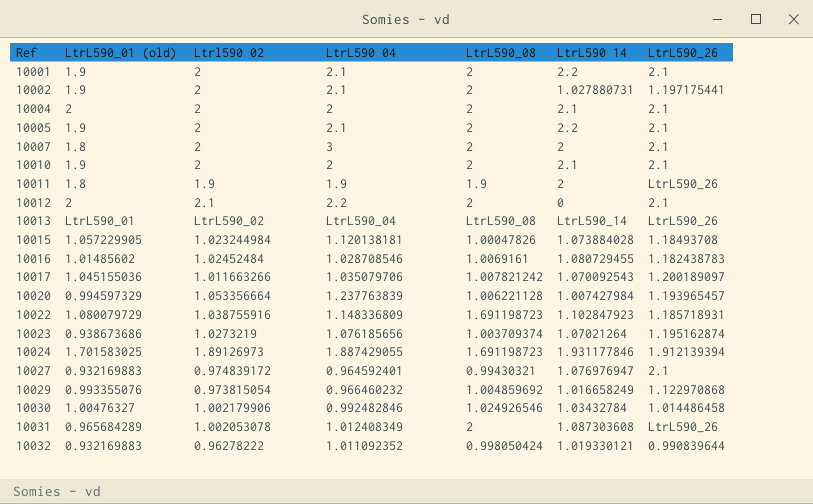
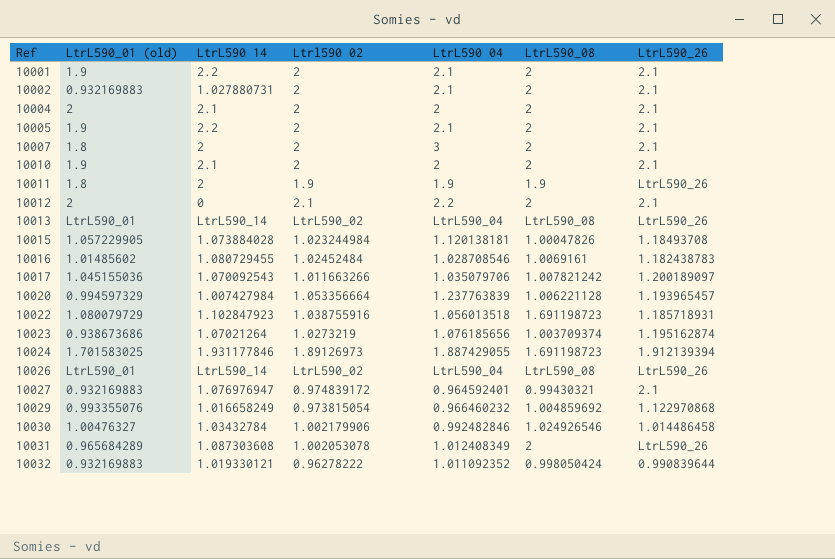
column LtrL590 14 | position: 6 -> 3
10002 | LtrL590_01 (old): 1.9 -> 0.932169883
10002 | LtrL590_26: 1.197175441 -> 2.1
10022 | LtrL590 04: 1.148336809 -> 1.056013518
row 10026: none -> LtrL590_01 | LtrL590_14 | LtrL590_02 | LtrL590_04 | LtrL590_08 | LtrL590_26

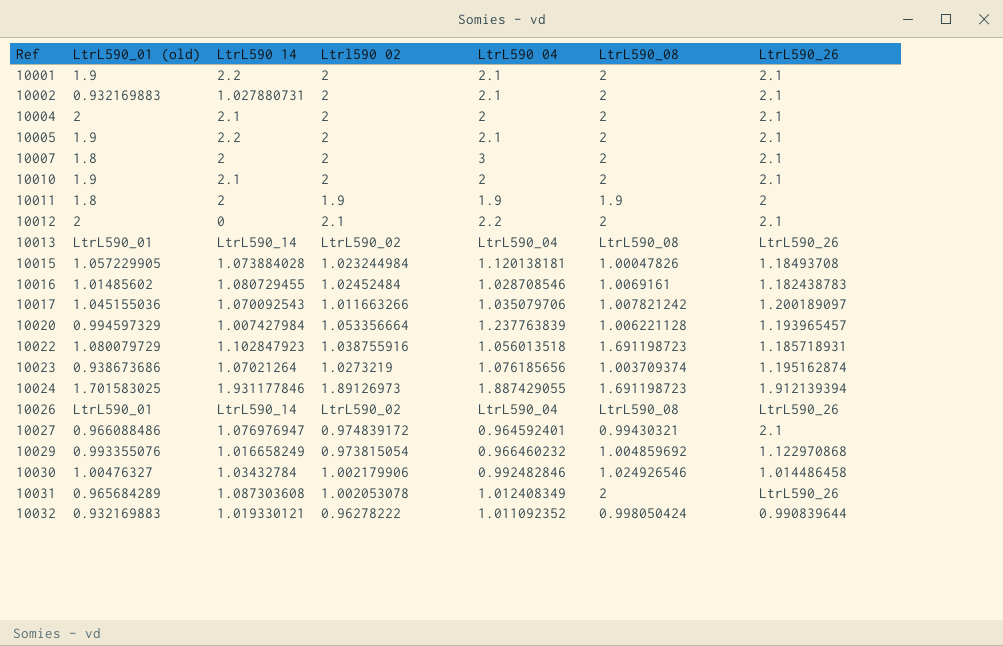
10011 | LtrL590_26: LtrL590_26 -> 2
10027 | LtrL590_01 (old): 0.932169883 -> 0.966088486

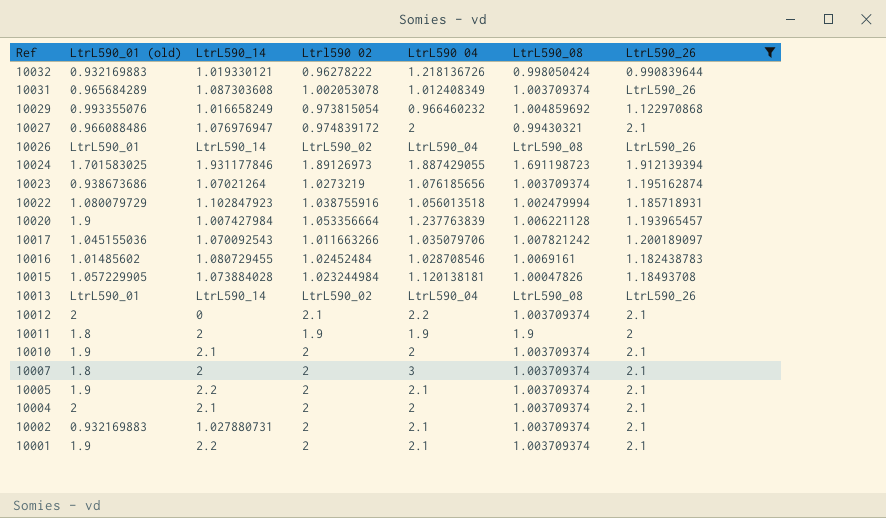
filter: none -> LtrL590_26 != 1.014486458
row order: Ref ascending -> Ref descending
column name: LtrL590 14 -> LtrL590_14
10032 | LtrL590 04: 1.011092352 -> 1.218136726
10031 | LtrL590_08: 2 -> 1.003709374
10027 | LtrL590 04: 0.964592401 -> 2
10022 | LtrL590_08: 1.691198723 -> 1.002479994
10020 | LtrL590_01 (old): 0.994597329 -> 1.9
10012 | LtrL590_08: 2 -> 1.003709374
10010 | LtrL590_08: 2 -> 1.003709374
10007 | LtrL590_08: 2 -> 1.003709374
10005 | LtrL590_08: 2 -> 1.003709374
10004 | LtrL590_08: 2 -> 1.003709374
10002 | LtrL590_08: 2 -> 1.003709374
10001 | LtrL590_08: 2 -> 1.003709374

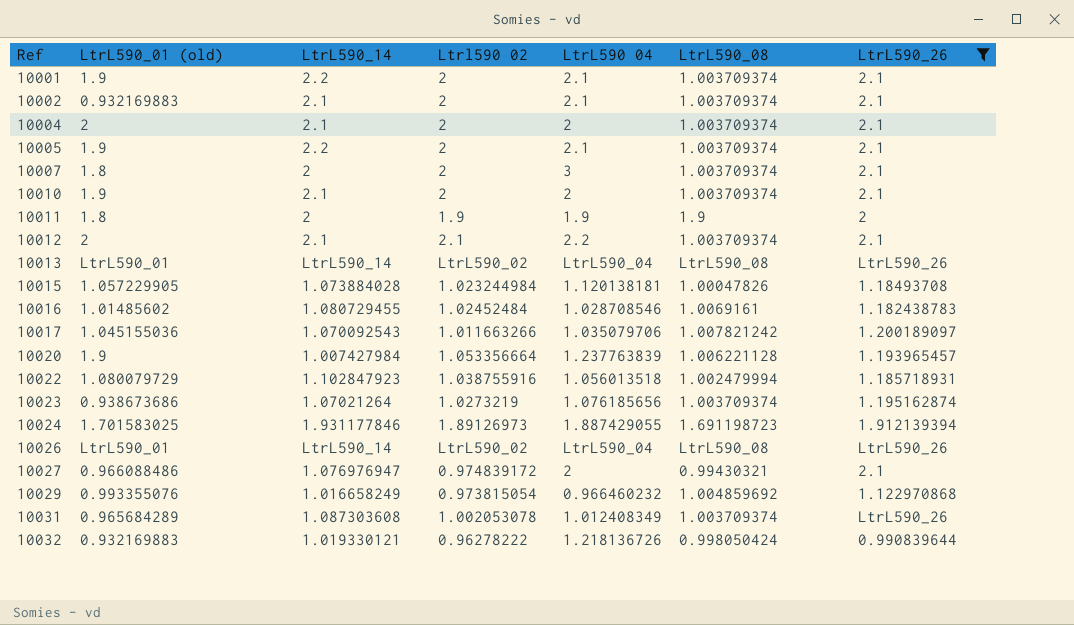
row order: Ref descending -> Ref ascending
10002 | LtrL590_14: 1.027880731 -> 2.1
10012 | LtrL590_14: 0 -> 2.1

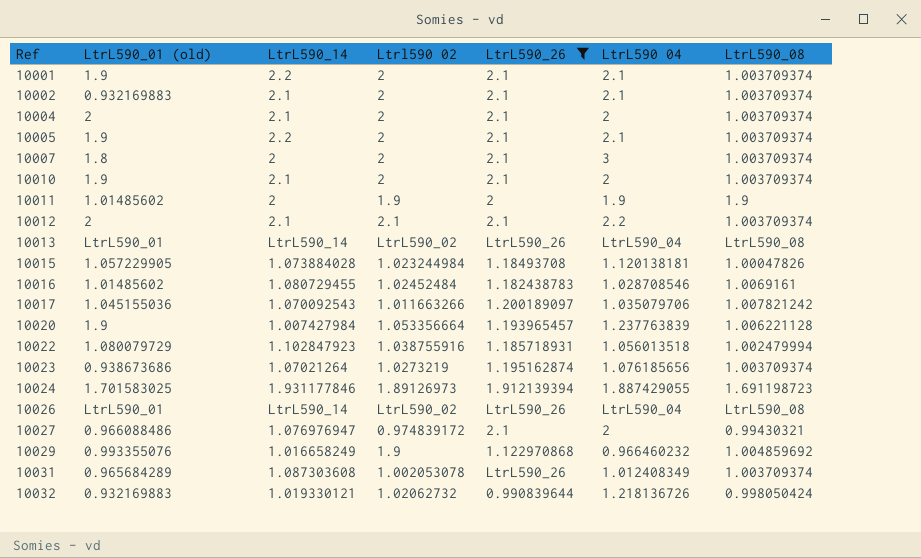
column LtrL590_26 | position: 7 -> 5
10011 | LtrL590_01 (old): 1.8 -> 1.01485602
10029 | Ltrl590 02: 0.973815054 -> 1.9
10032 | Ltrl590 02: 0.96278222 -> 1.02062732

